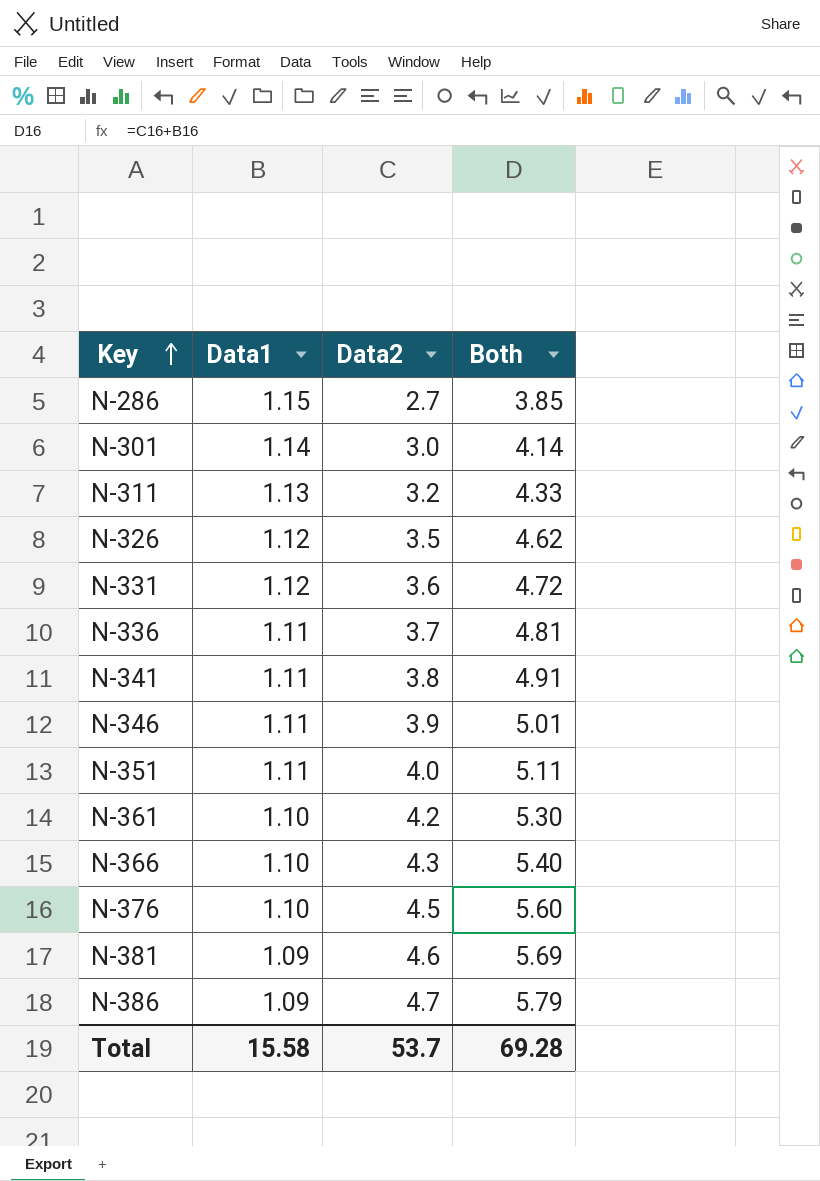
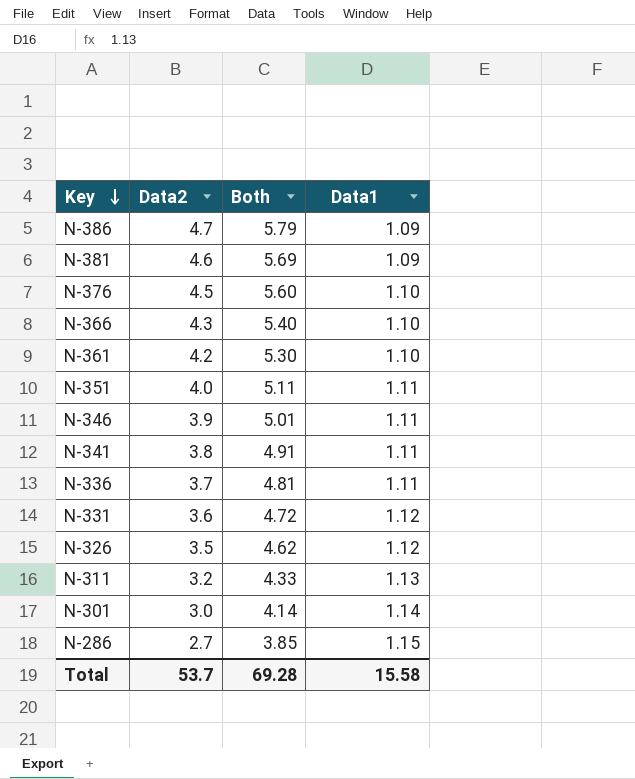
row order: Key ascending -> Key descending
column Data1 | position: 2 -> 4

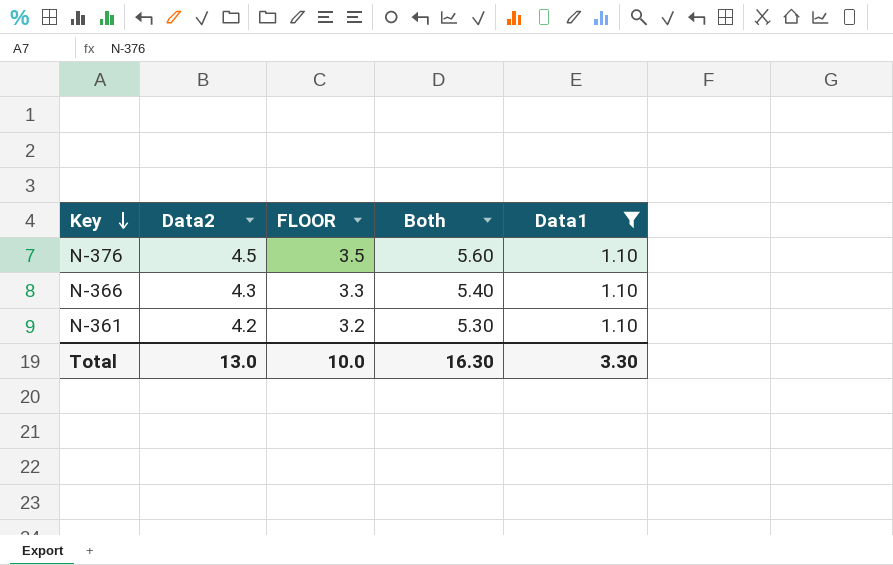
filter: none -> Data1 = 1.10
column FLOOR | formula: none -> [Data2] - 1
Total | Data2: 53.7 -> 13.0
Total | Both: 69.28 -> 16.30
Total | Data1: 15.58 -> 3.30

